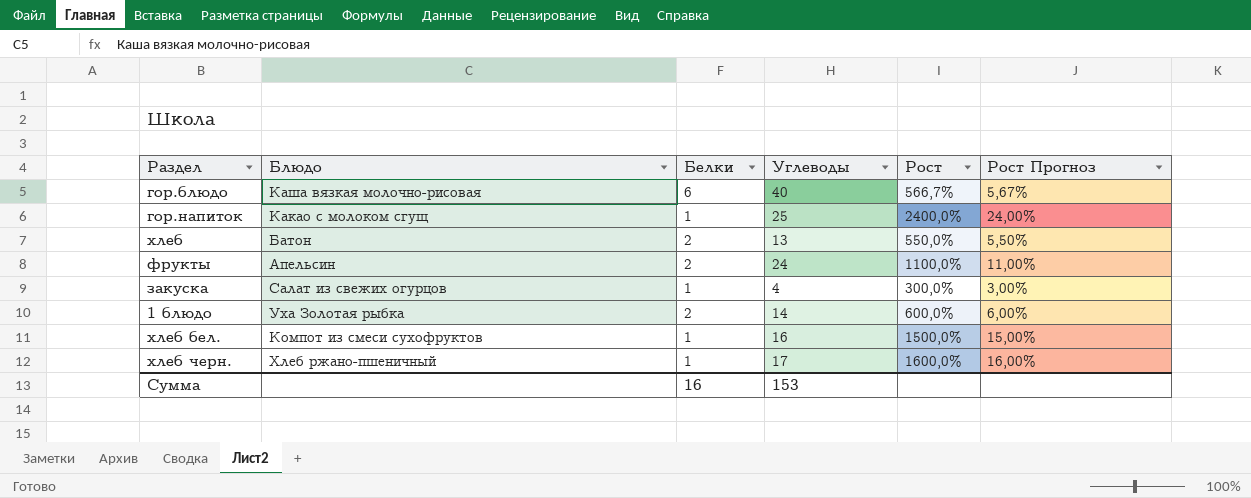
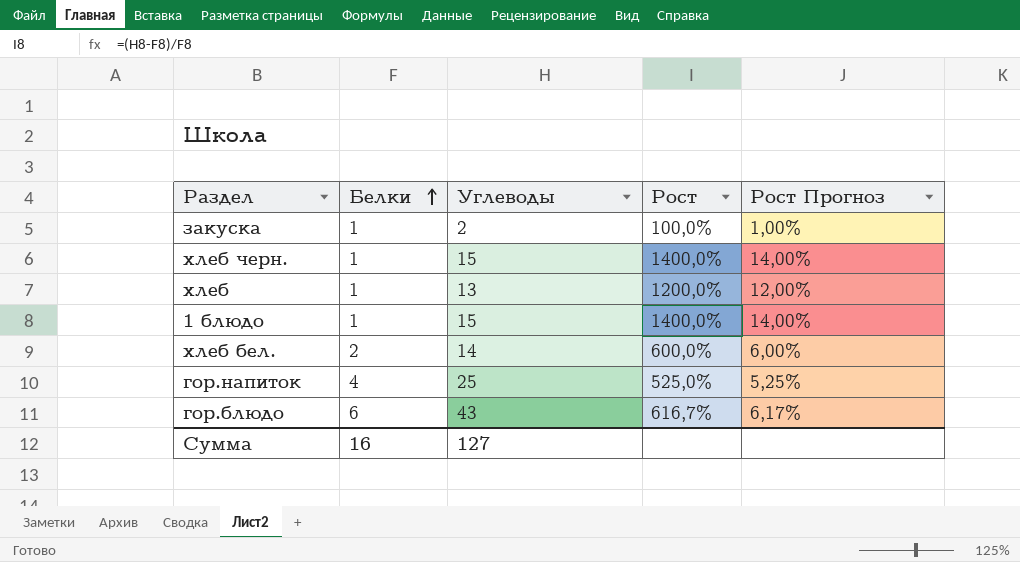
row order: none -> Белки ascending
column Блюдо | position: 2 -> none
row фрукты: Апельсин | 2 | 24 | 1100,0% | 11,00% -> none
закуска | Углеводы: 4 -> 2
закуска | Рост: 300,0% -> 100,0%
закуска | Рост Прогноз: 3,00% -> 1,00%
хлеб черн. | Углеводы: 17 -> 15
хлеб черн. | Рост: 1600,0% -> 1400,0%
хлеб черн. | Рост Прогноз: 16,00% -> 14,00%
хлеб | Белки: 2 -> 1
хлеб | Рост: 550,0% -> 1200,0%
хлеб | Рост Прогноз: 5,50% -> 12,00%
1 блюдо | Белки: 2 -> 1
1 блюдо | Углеводы: 14 -> 15
1 блюдо | Рост: 600,0% -> 1400,0%
1 блюдо | Рост Прогноз: 6,00% -> 14,00%
хлеб бел. | Белки: 1 -> 2
хлеб бел. | Углеводы: 16 -> 14
хлеб бел. | Рост: 1500,0% -> 600,0%
хлеб бел. | Рост Прогноз: 15,00% -> 6,00%
гор.напиток | Белки: 1 -> 4
гор.напиток | Рост: 2400,0% -> 525,0%
гор.напиток | Рост Прогноз: 24,00% -> 5,25%
гор.блюдо | Углеводы: 40 -> 43
гор.блюдо | Рост: 566,7% -> 616,7%
гор.блюдо | Рост Прогноз: 5,67% -> 6,17%
Сумма | Углеводы: 153 -> 127

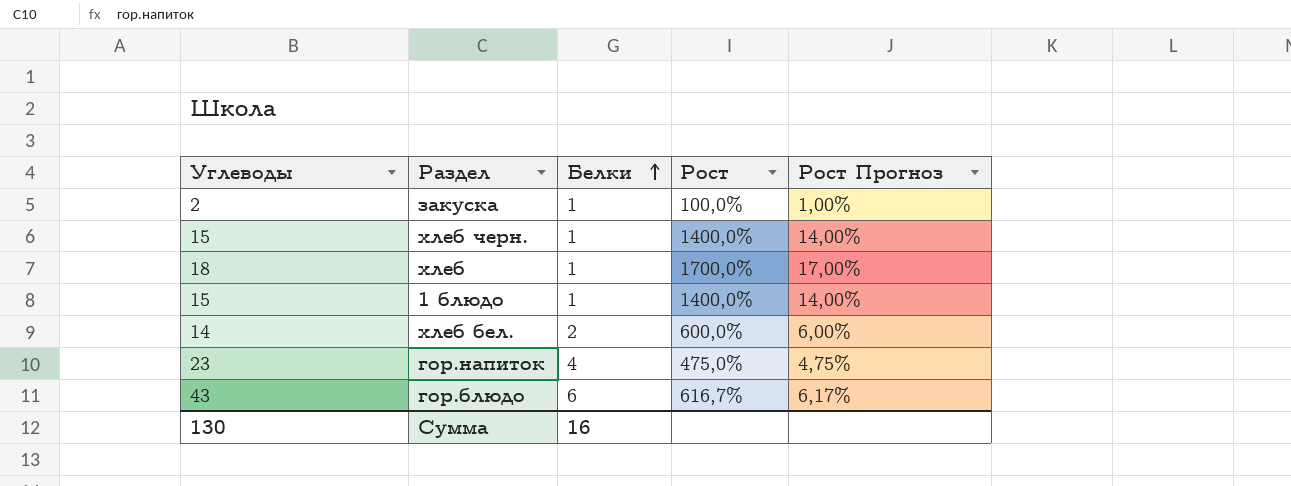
column Углеводы | position: 3 -> 1
хлеб | Углеводы: 13 -> 18
хлеб | Рост: 1200,0% -> 1700,0%
хлеб | Рост Прогноз: 12,00% -> 17,00%
гор.напиток | Углеводы: 25 -> 23
гор.напиток | Рост: 525,0% -> 475,0%
гор.напиток | Рост Прогноз: 5,25% -> 4,75%
Сумма | Углеводы: 127 -> 130

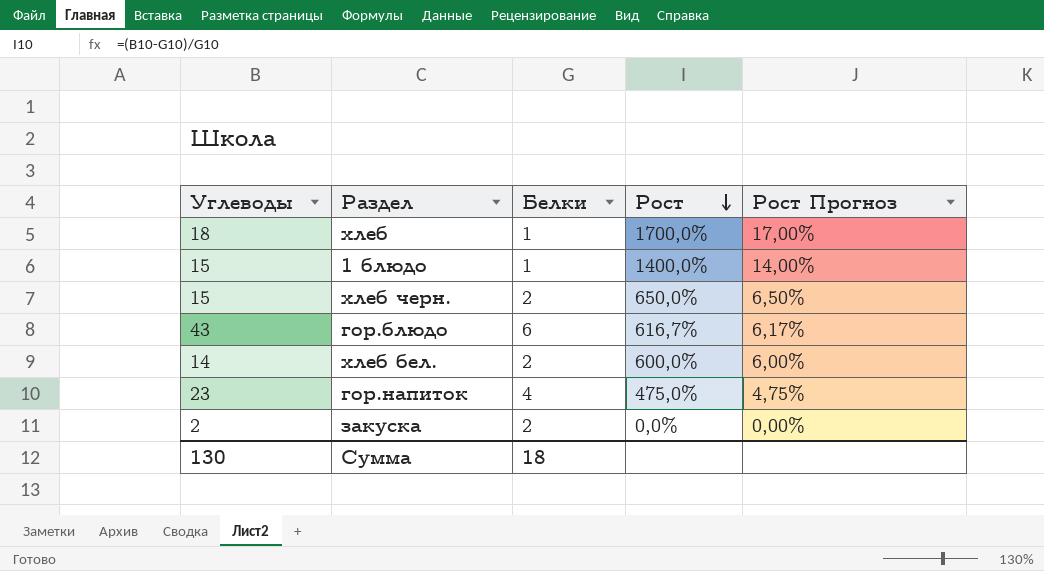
row order: Белки ascending -> Рост descending
хлеб черн. | Белки: 1 -> 2
хлеб черн. | Рост: 1400,0% -> 650,0%
хлеб черн. | Рост Прогноз: 14,00% -> 6,50%
закуска | Белки: 1 -> 2
закуска | Рост: 100,0% -> 0,0%
закуска | Рост Прогноз: 1,00% -> 0,00%
Сумма | Белки: 16 -> 18

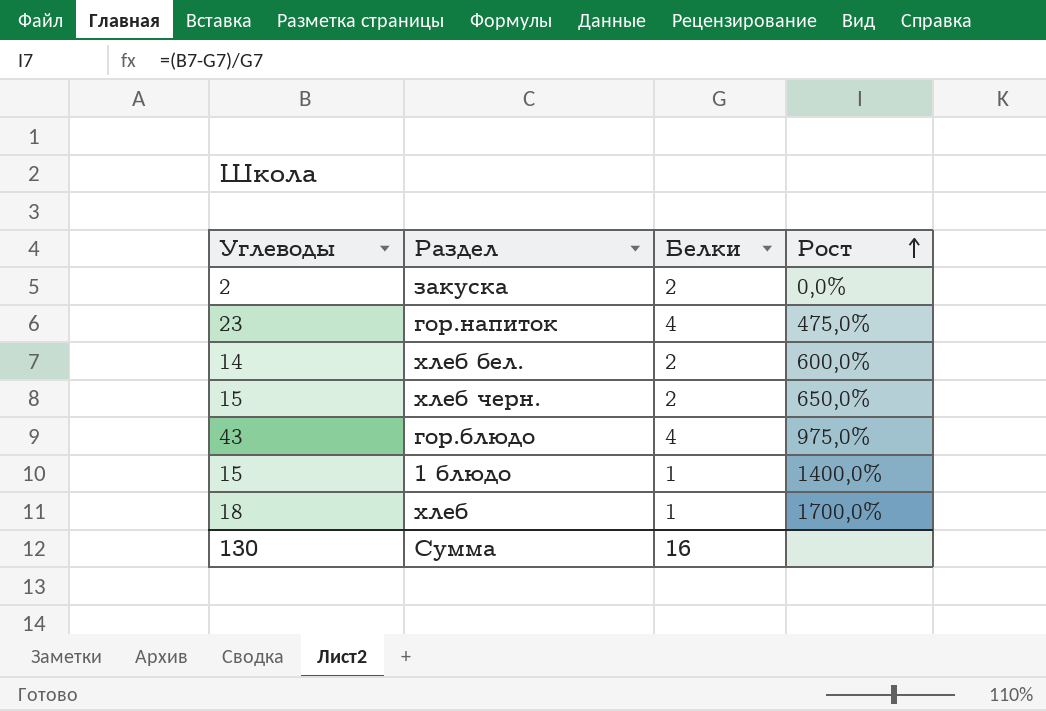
row order: Рост descending -> Рост ascending
column Рост Прогноз | formula: [Рост] * 0,01 -> none
гор.блюдо | Белки: 6 -> 4
гор.блюдо | Рост: 616,7% -> 975,0%
Сумма | Белки: 18 -> 16

